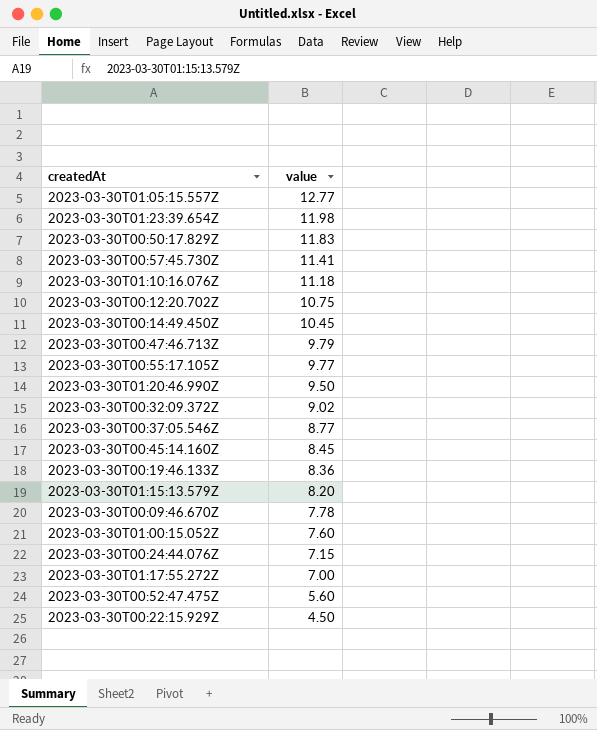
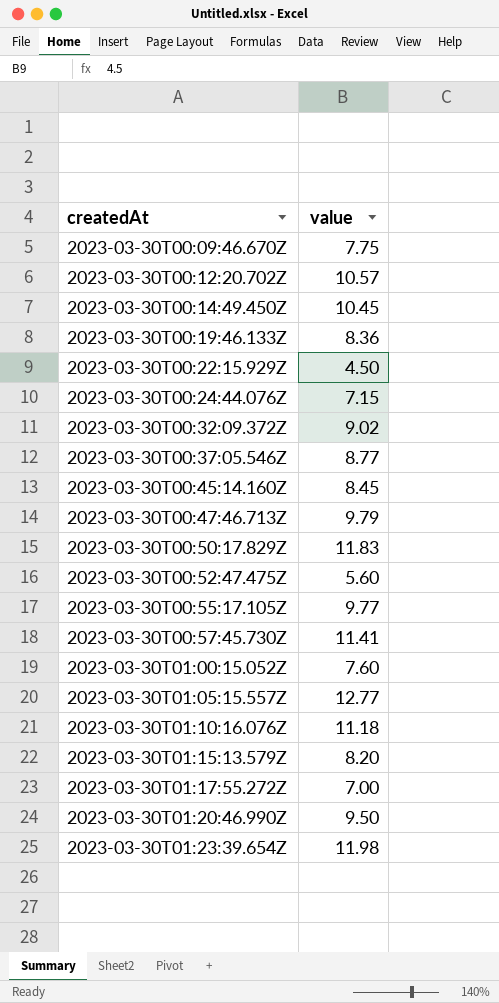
row order: value descending -> createdAt ascending
2023-03-30T00:09:46.670Z | value: 7.78 -> 7.75
2023-03-30T00:12:20.702Z | value: 10.75 -> 10.57

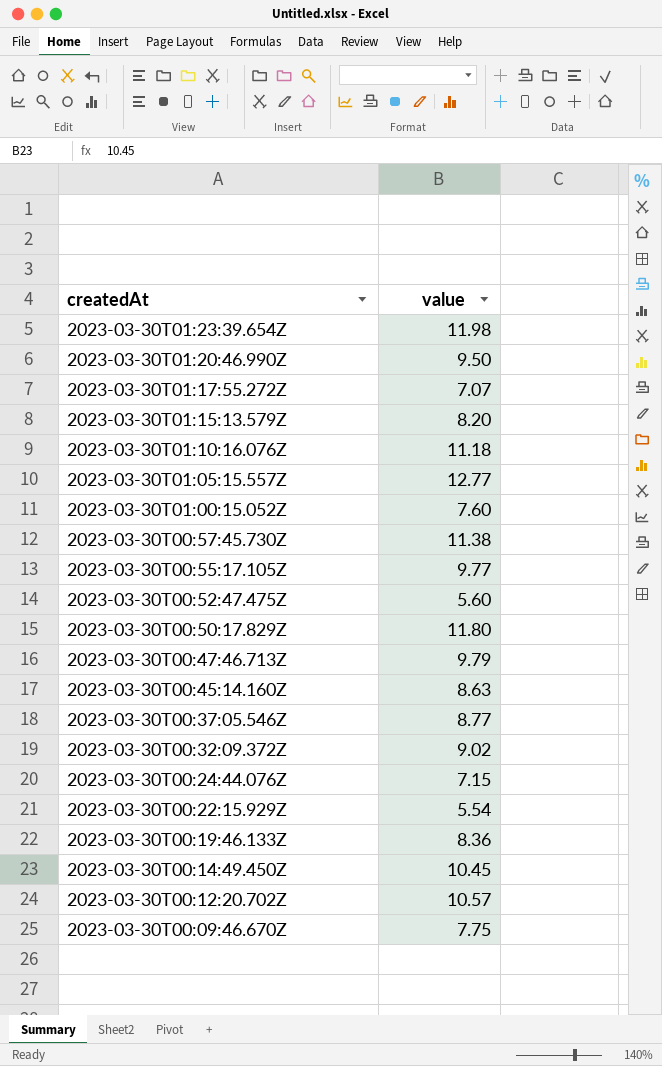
row order: createdAt ascending -> createdAt descending
2023-03-30T01:17:55.272Z | value: 7.00 -> 7.07
2023-03-30T00:57:45.730Z | value: 11.41 -> 11.38
2023-03-30T00:50:17.829Z | value: 11.83 -> 11.80
2023-03-30T00:45:14.160Z | value: 8.45 -> 8.63
2023-03-30T00:22:15.929Z | value: 4.50 -> 5.54

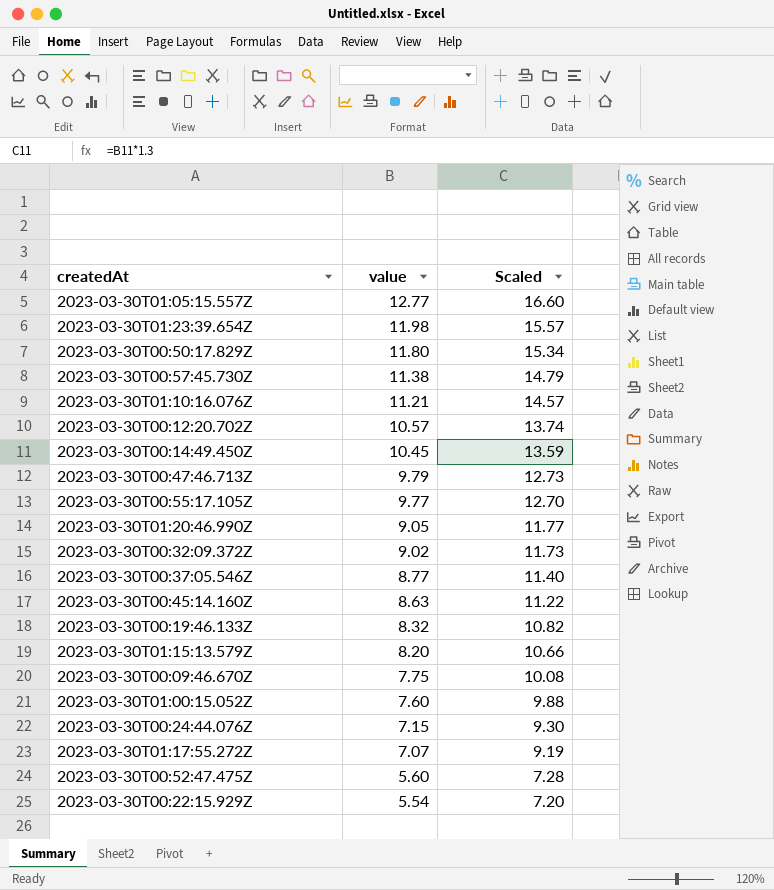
row order: createdAt descending -> value descending
column Scaled | formula: none -> [value] * 1.3
2023-03-30T01:10:16.076Z | value: 11.18 -> 11.21
2023-03-30T01:20:46.990Z | value: 9.50 -> 9.05
2023-03-30T00:19:46.133Z | value: 8.36 -> 8.32

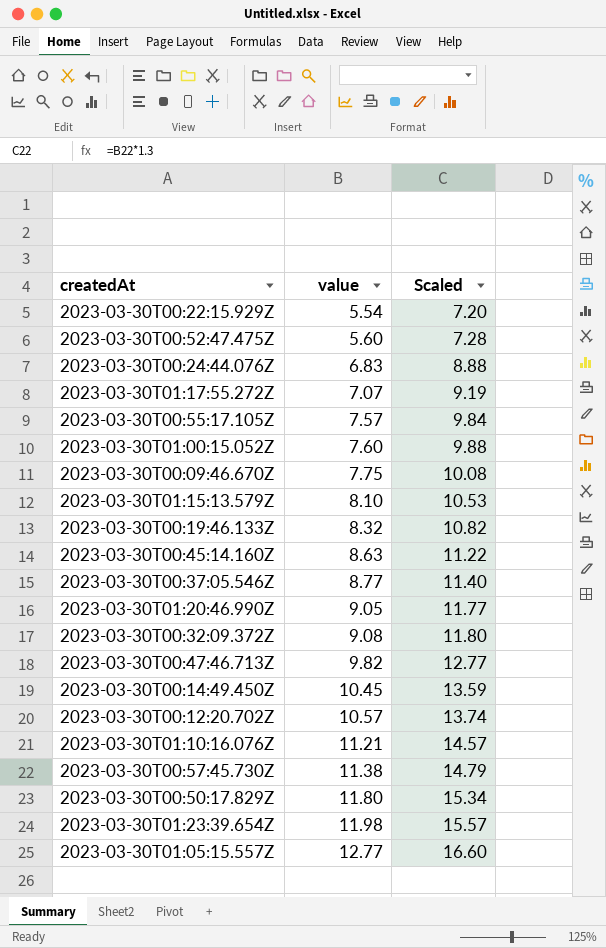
row order: value descending -> value ascending
2023-03-30T00:24:44.076Z | value: 7.15 -> 6.83
2023-03-30T00:24:44.076Z | Scaled: 9.30 -> 8.88
2023-03-30T00:55:17.105Z | value: 9.77 -> 7.57
2023-03-30T00:55:17.105Z | Scaled: 12.70 -> 9.84
2023-03-30T01:15:13.579Z | value: 8.20 -> 8.10
2023-03-30T01:15:13.579Z | Scaled: 10.66 -> 10.53
2023-03-30T00:32:09.372Z | value: 9.02 -> 9.08
2023-03-30T00:32:09.372Z | Scaled: 11.73 -> 11.80
2023-03-30T00:47:46.713Z | value: 9.79 -> 9.82
2023-03-30T00:47:46.713Z | Scaled: 12.73 -> 12.77

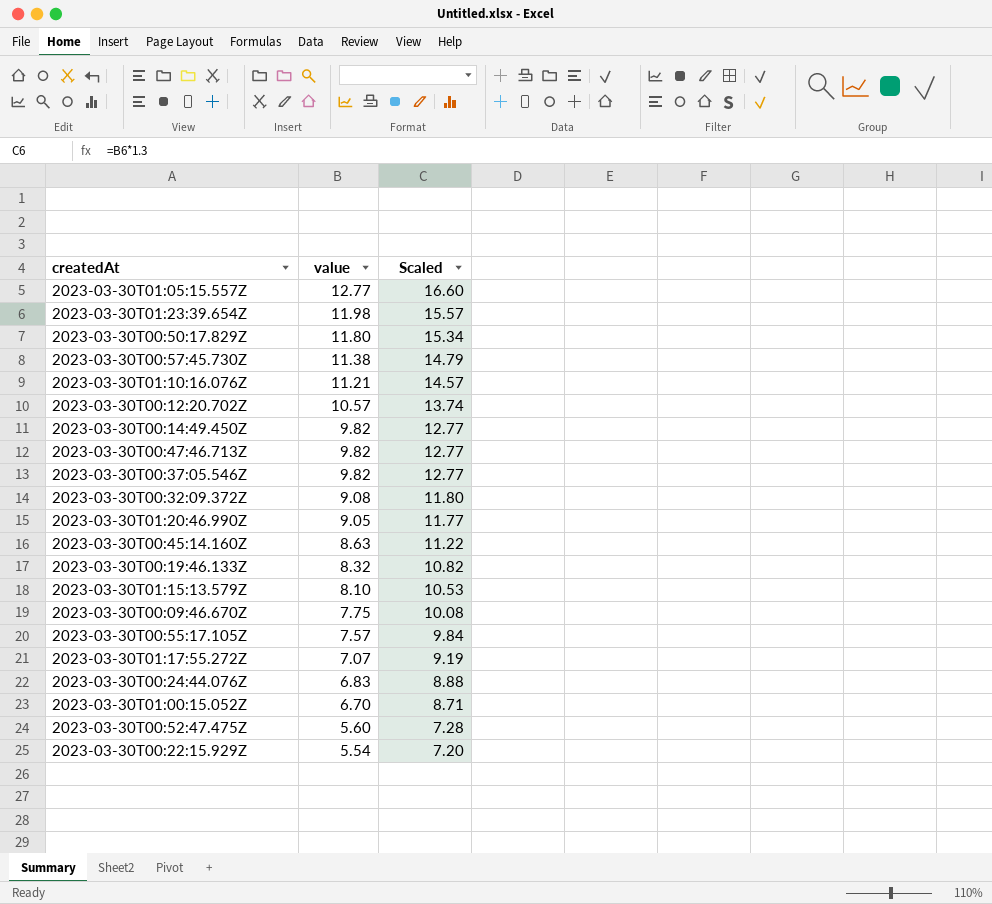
row order: value ascending -> value descending
2023-03-30T00:14:49.450Z | value: 10.45 -> 9.82
2023-03-30T00:14:49.450Z | Scaled: 13.59 -> 12.77
2023-03-30T00:37:05.546Z | value: 8.77 -> 9.82
2023-03-30T00:37:05.546Z | Scaled: 11.40 -> 12.77
2023-03-30T01:00:15.052Z | value: 7.60 -> 6.70
2023-03-30T01:00:15.052Z | Scaled: 9.88 -> 8.71

